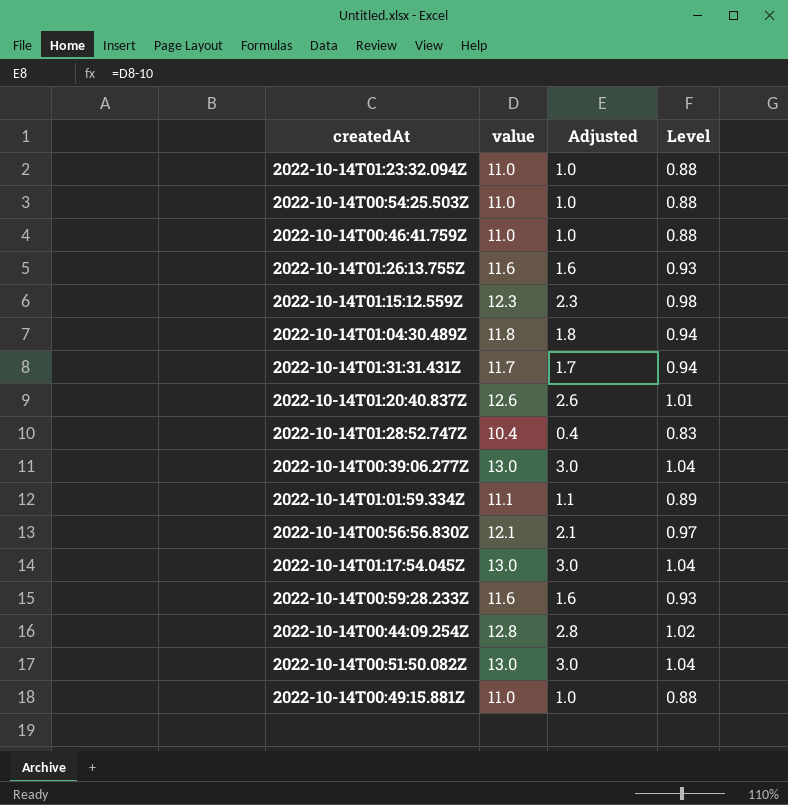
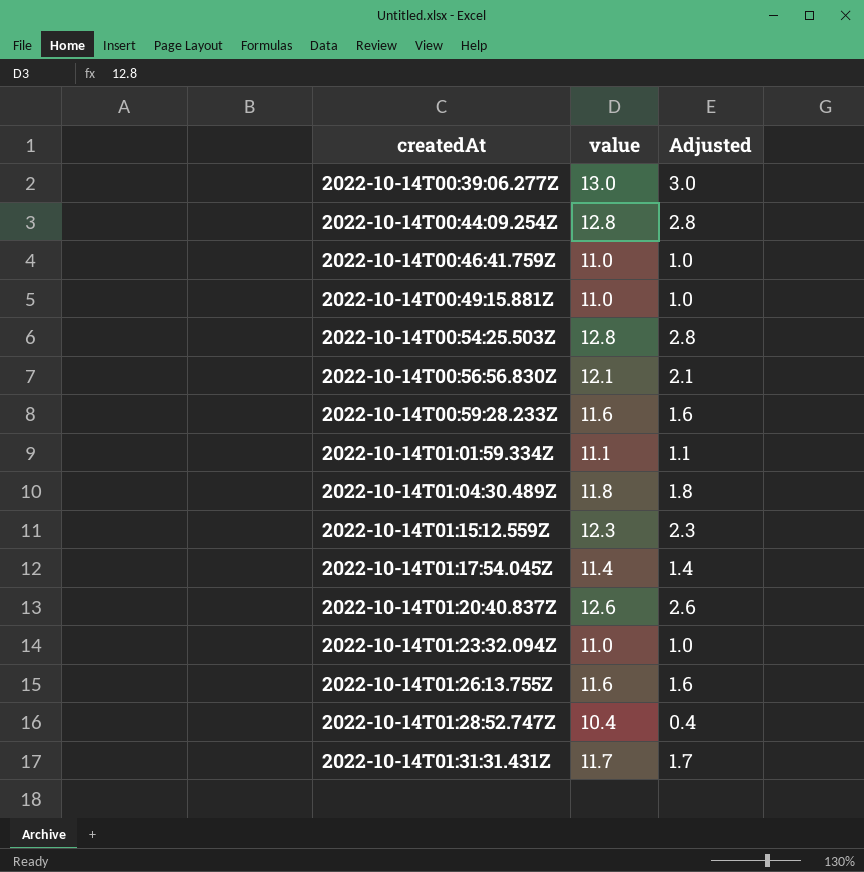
row order: none -> createdAt ascending
column Level | formula: [value] * 0.08 -> none
row 2022-10-14T00:51:50.082Z: 13.0 | 3.0 | 1.04 -> none
2022-10-14T00:54:25.503Z | value: 11.0 -> 12.8
2022-10-14T00:54:25.503Z | Adjusted: 1.0 -> 2.8
2022-10-14T01:17:54.045Z | value: 13.0 -> 11.4
2022-10-14T01:17:54.045Z | Adjusted: 3.0 -> 1.4

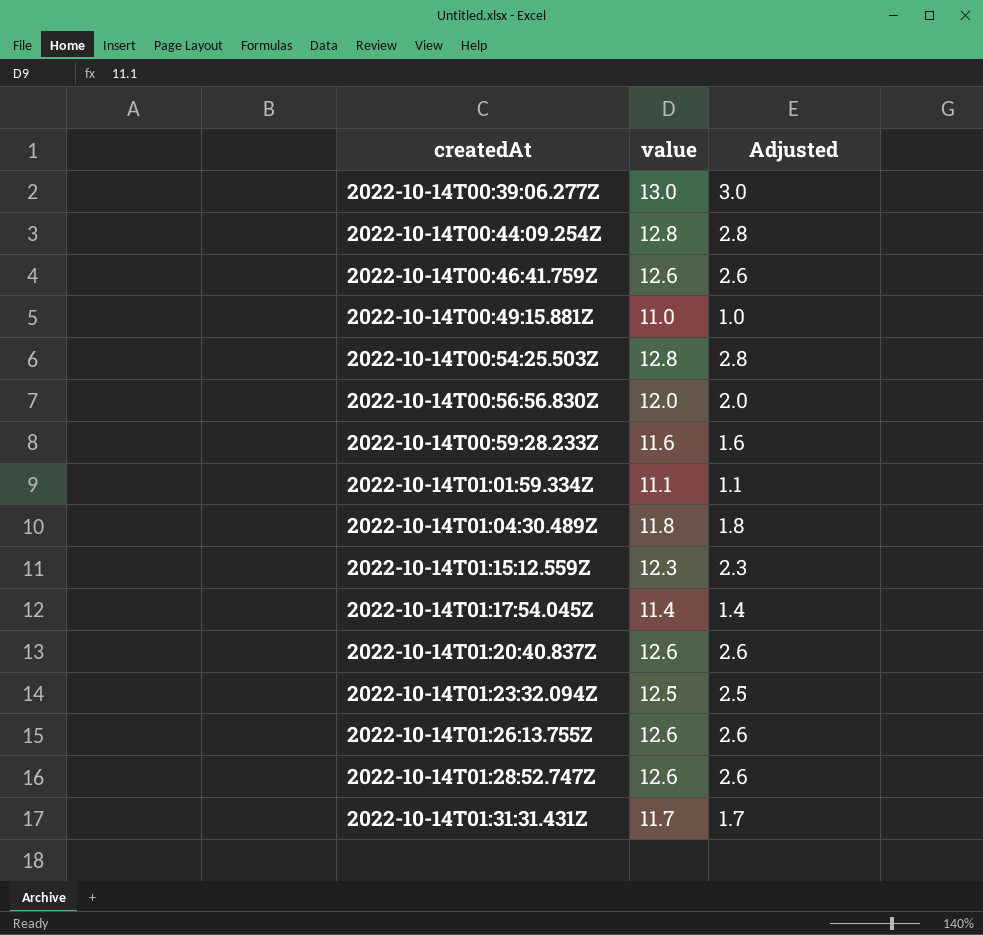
2022-10-14T00:46:41.759Z | value: 11.0 -> 12.6
2022-10-14T00:46:41.759Z | Adjusted: 1.0 -> 2.6
2022-10-14T00:56:56.830Z | value: 12.1 -> 12.0
2022-10-14T00:56:56.830Z | Adjusted: 2.1 -> 2.0
2022-10-14T01:23:32.094Z | value: 11.0 -> 12.5
2022-10-14T01:23:32.094Z | Adjusted: 1.0 -> 2.5
2022-10-14T01:26:13.755Z | value: 11.6 -> 12.6
2022-10-14T01:26:13.755Z | Adjusted: 1.6 -> 2.6
2022-10-14T01:28:52.747Z | value: 10.4 -> 12.6
2022-10-14T01:28:52.747Z | Adjusted: 0.4 -> 2.6

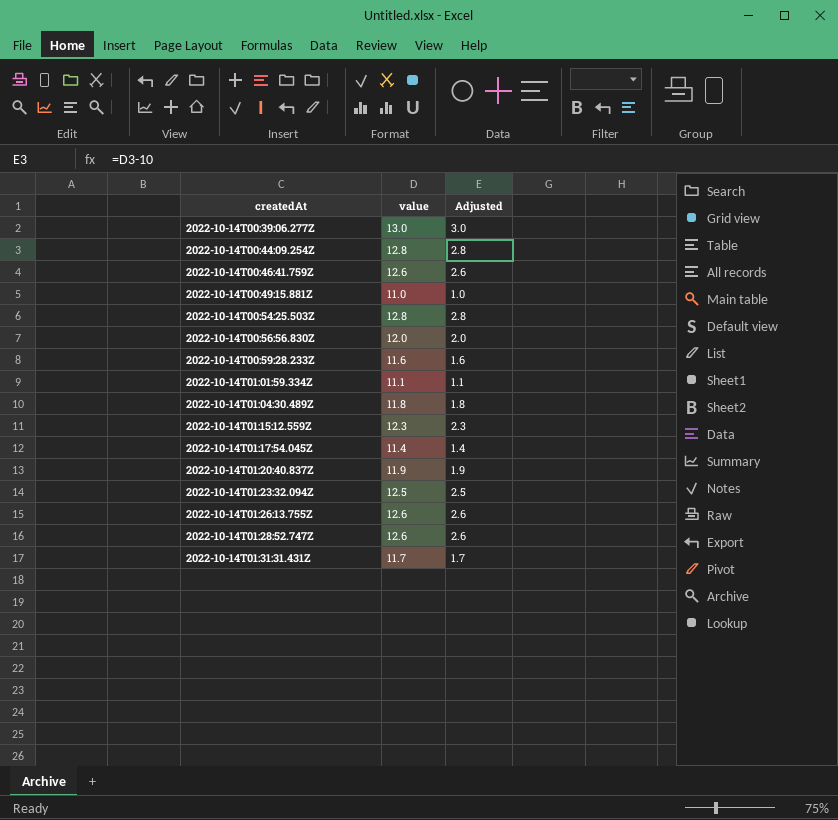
2022-10-14T01:20:40.837Z | value: 12.6 -> 11.9
2022-10-14T01:20:40.837Z | Adjusted: 2.6 -> 1.9

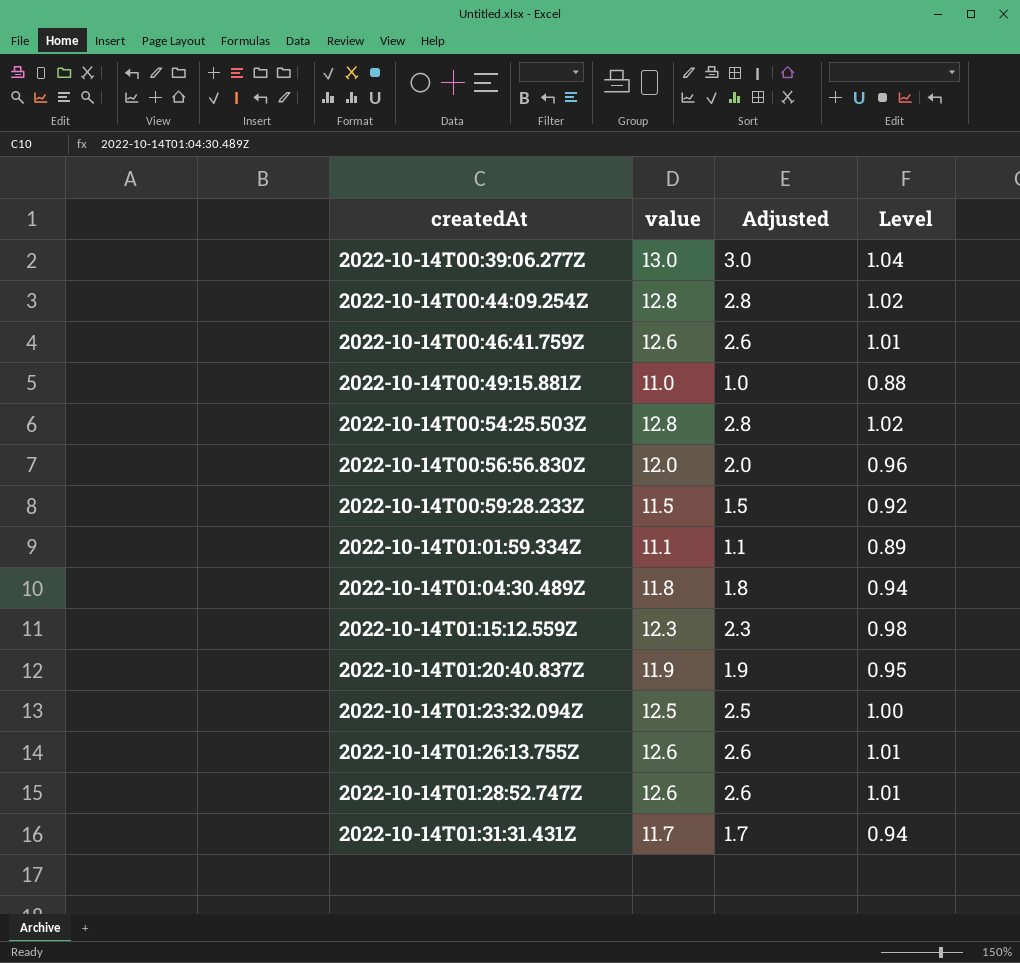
column Level | formula: none -> [value] * 0.08
row 2022-10-14T01:17:54.045Z: 11.4 | 1.4 -> none
2022-10-14T00:59:28.233Z | value: 11.6 -> 11.5
2022-10-14T00:59:28.233Z | Adjusted: 1.6 -> 1.5

